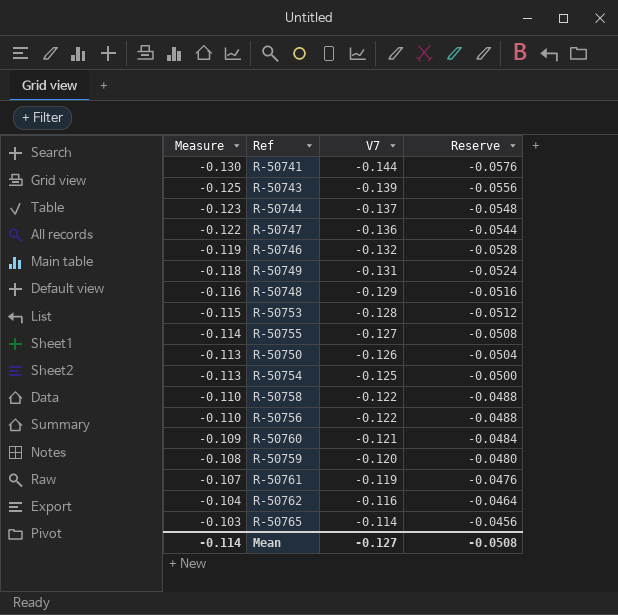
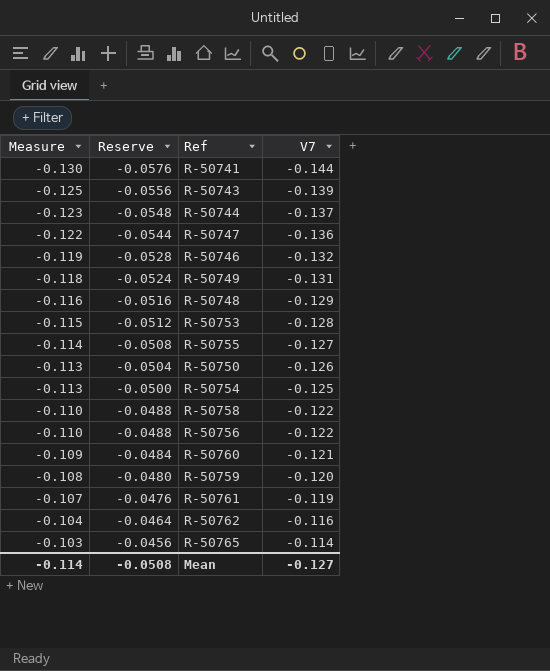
column Reserve | position: 4 -> 2

